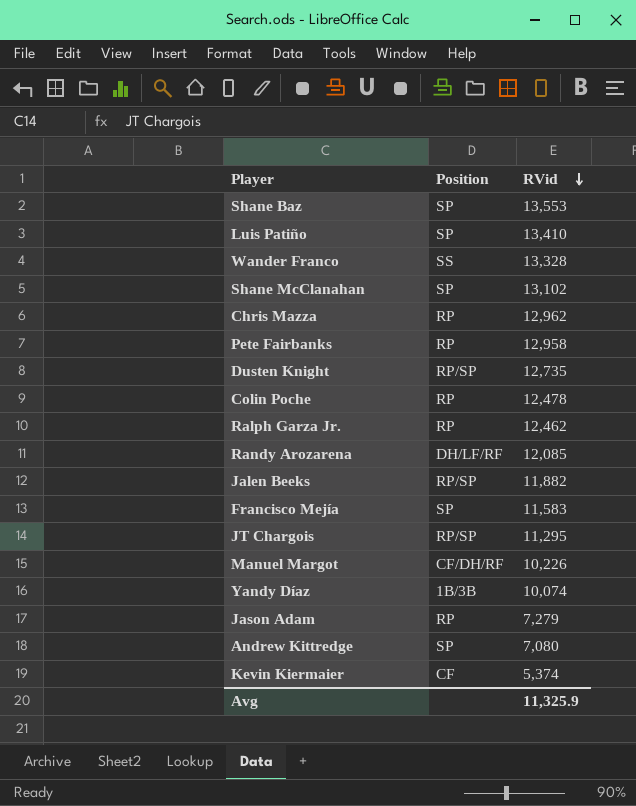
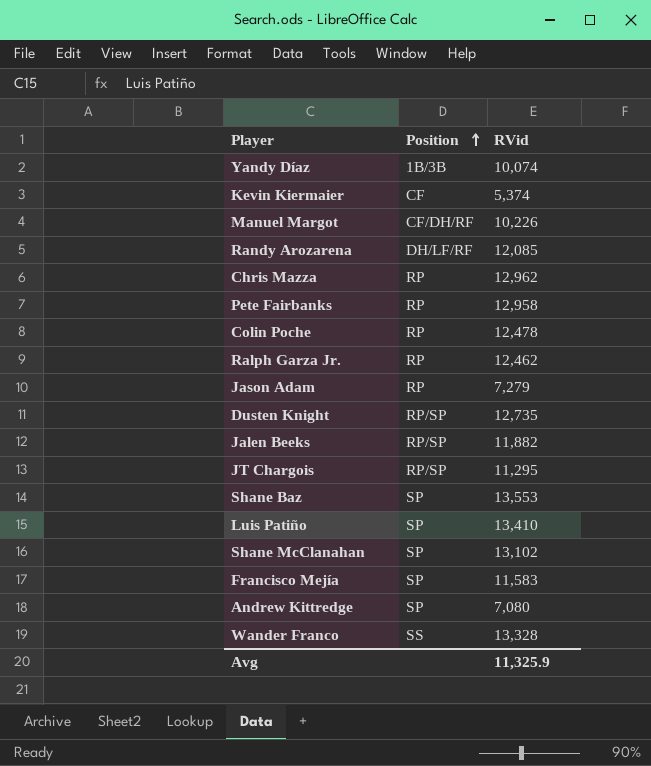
row order: RVid descending -> Position ascending

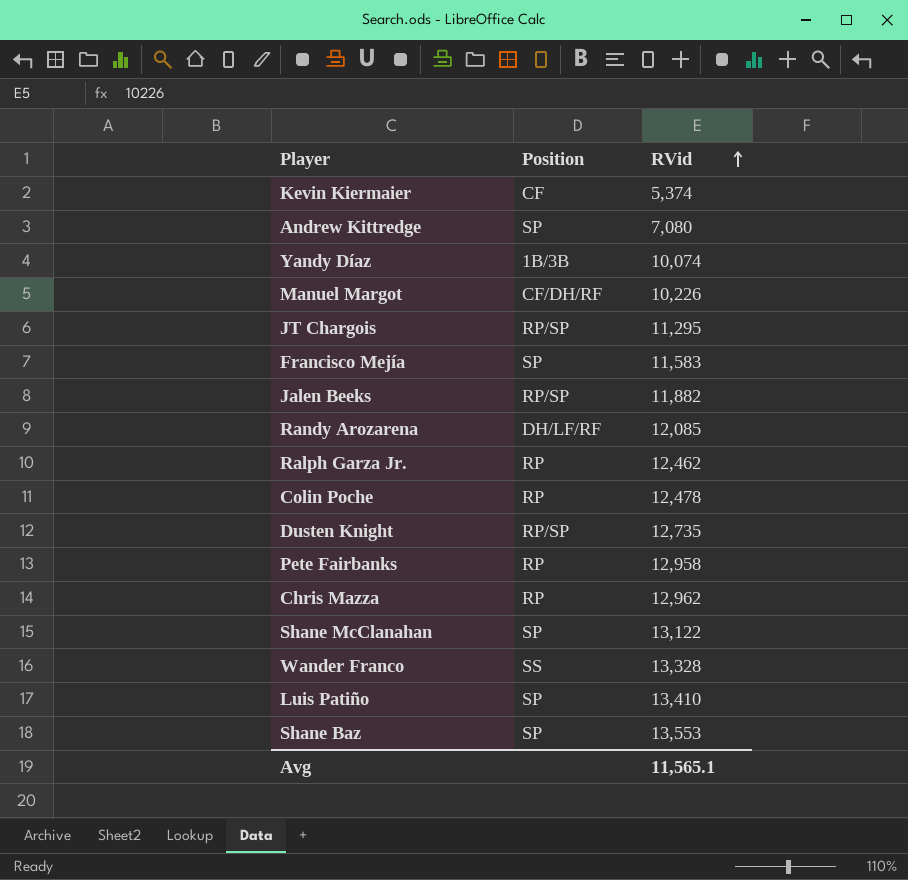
row order: Position ascending -> RVid ascending
row Jason Adam: RP | 7,279 -> none
Shane McClanahan | RVid: 13,102 -> 13,122
Avg | RVid: 11,325.9 -> 11,565.1

